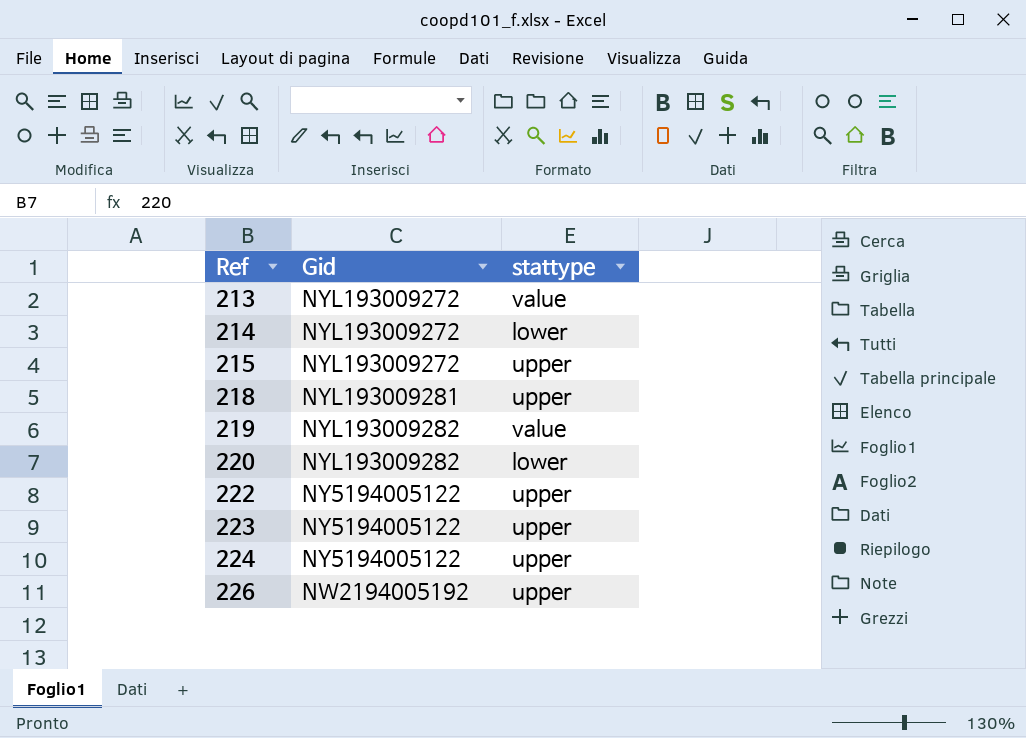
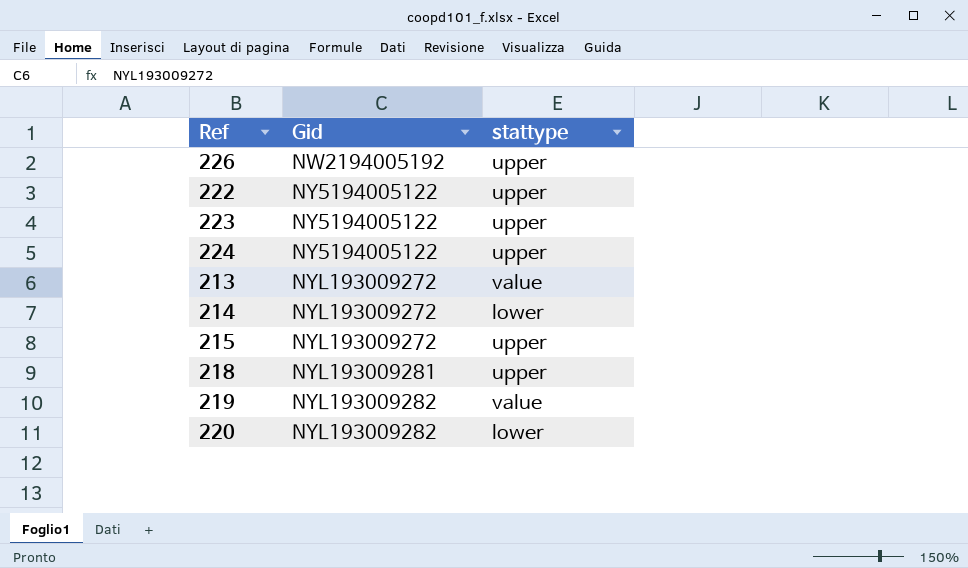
row order: Ref ascending -> Gid ascending

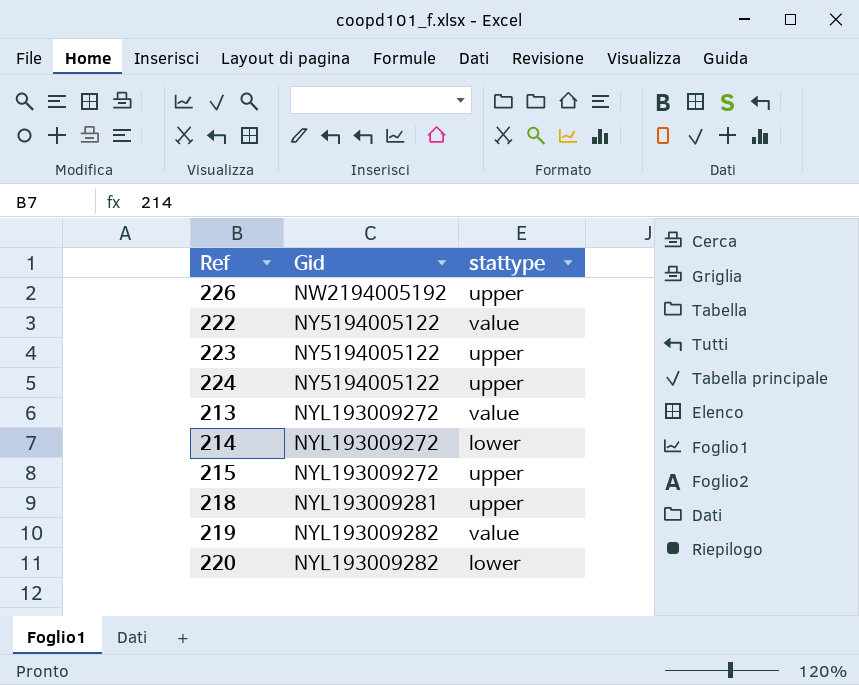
222 | stattype: upper -> value

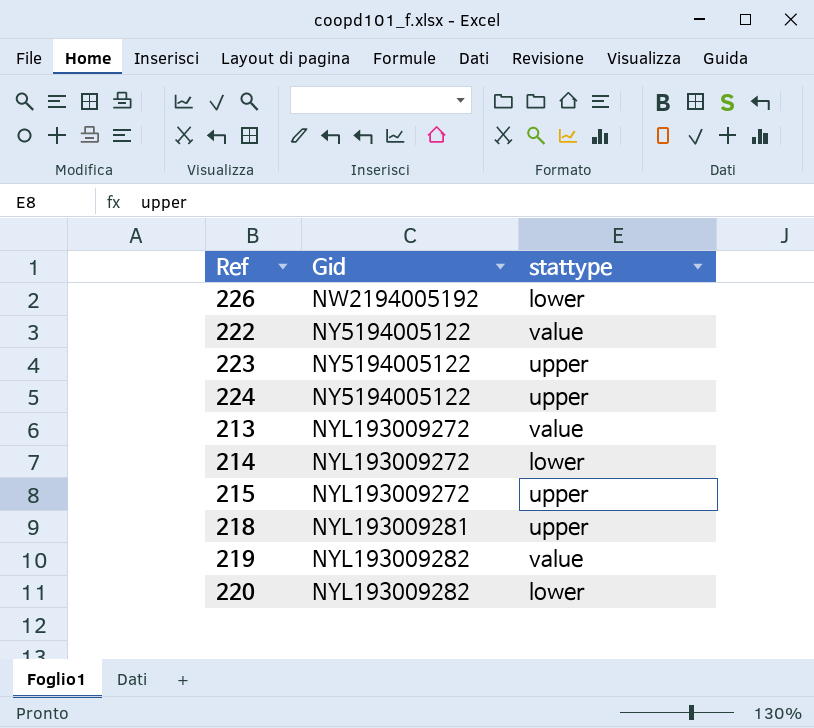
226 | stattype: upper -> lower

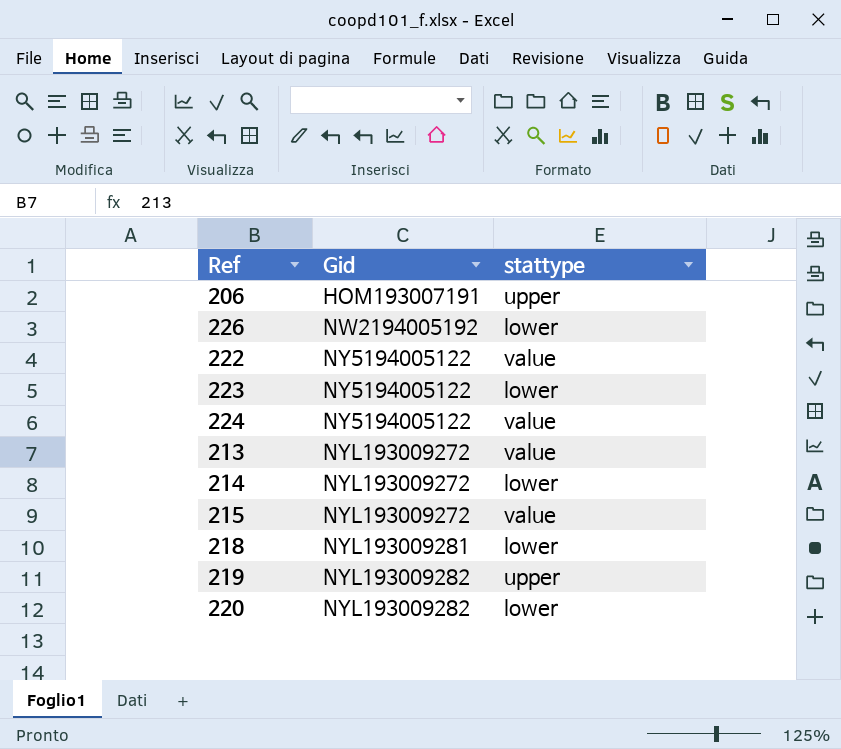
row 206: none -> HOM193007191 | upper
223 | stattype: upper -> lower
224 | stattype: upper -> value
215 | stattype: upper -> value
218 | stattype: upper -> lower
219 | stattype: value -> upper

